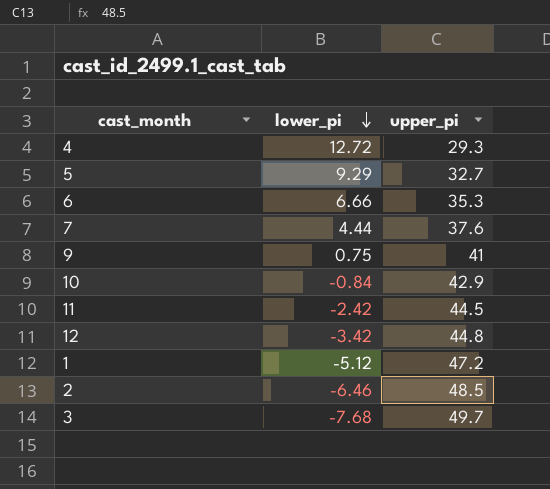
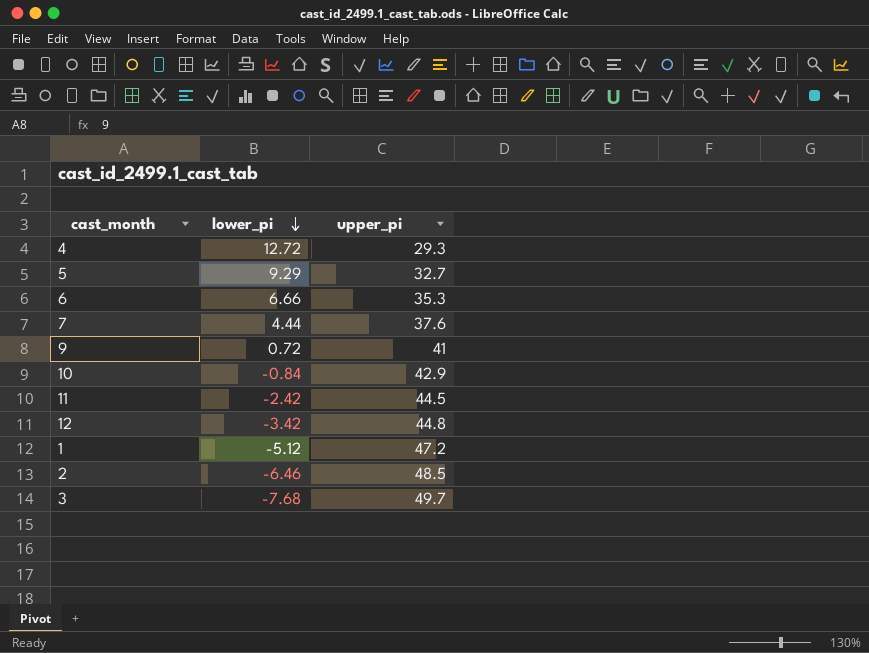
9 | lower_pi: 0.75 -> 0.72

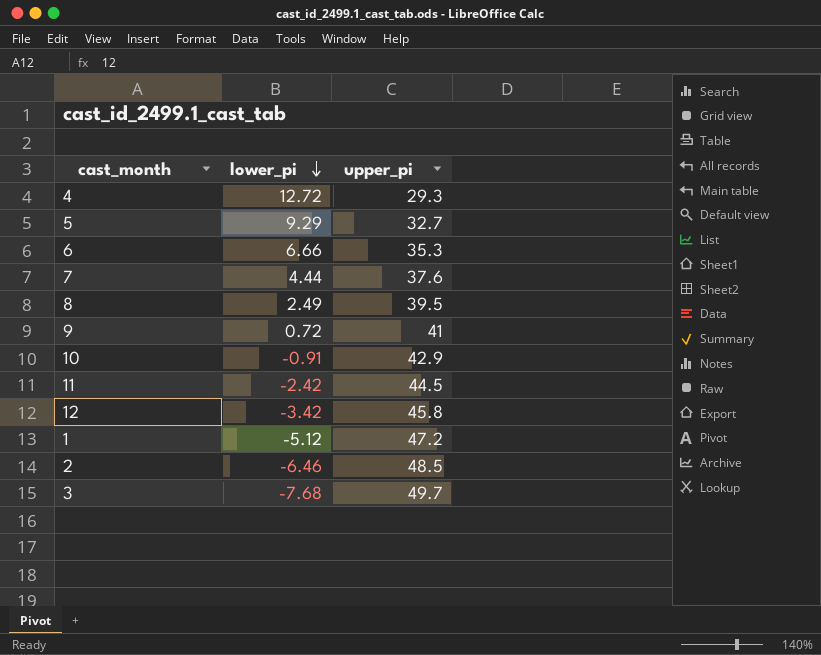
row 8: none -> 2.49 | 39.5
10 | lower_pi: -0.84 -> -0.91
12 | upper_pi: 44.8 -> 45.8

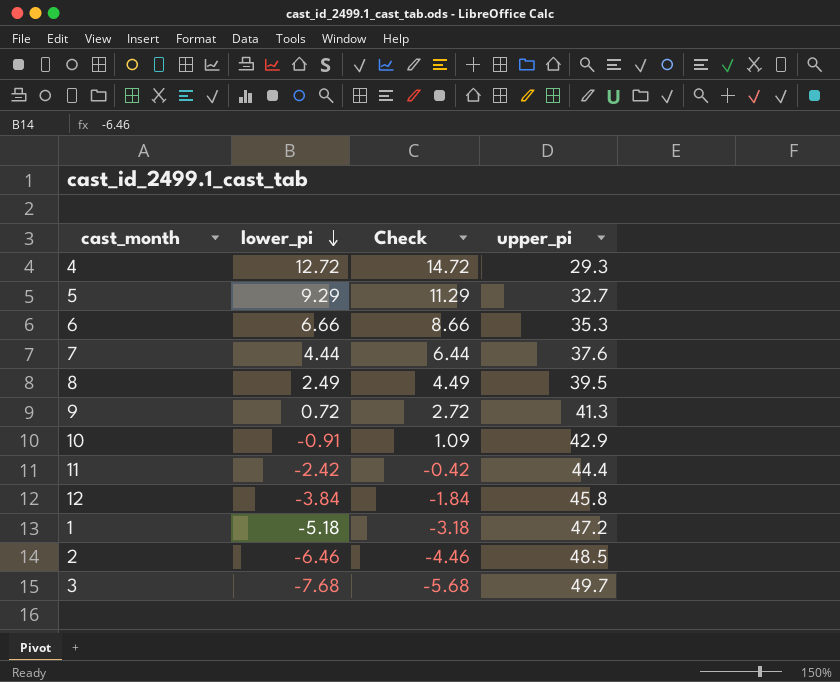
column Check | formula: none -> [lower_pi] + 2
9 | upper_pi: 41 -> 41.3
11 | upper_pi: 44.5 -> 44.4
12 | lower_pi: -3.42 -> -3.84
1 | lower_pi: -5.12 -> -5.18

